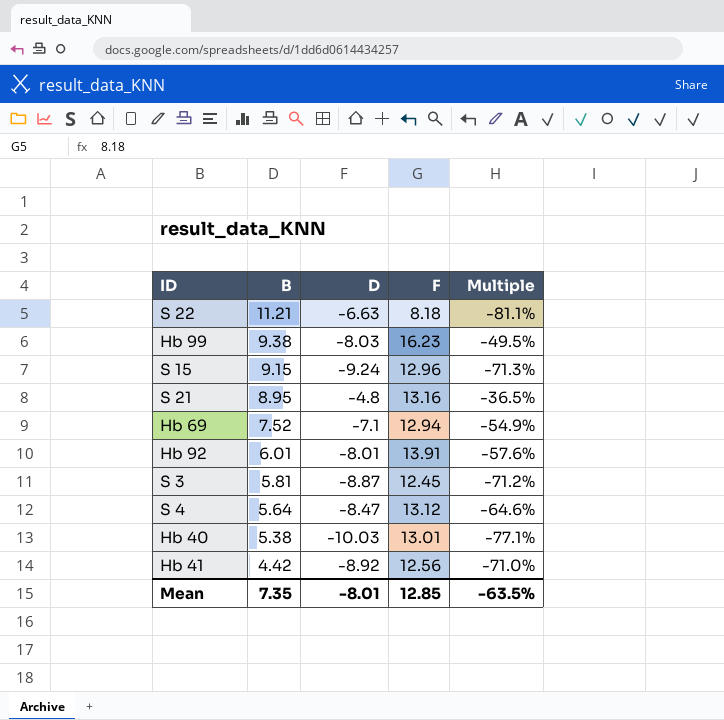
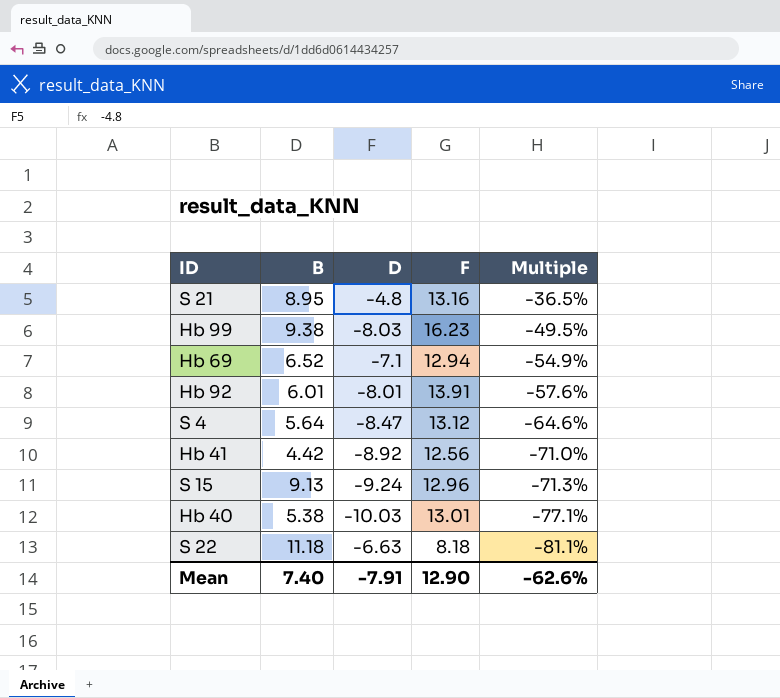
row order: B descending -> Multiple descending
row S 3: 5.81 | -8.87 | 12.45 | -71.2% -> none
Hb 69 | B: 7.52 -> 6.52
S 15 | B: 9.15 -> 9.13
S 22 | B: 11.21 -> 11.18
Mean | B: 7.35 -> 7.40
Mean | D: -8.01 -> -7.91
Mean | F: 12.85 -> 12.90
Mean | Multiple: -63.5% -> -62.6%

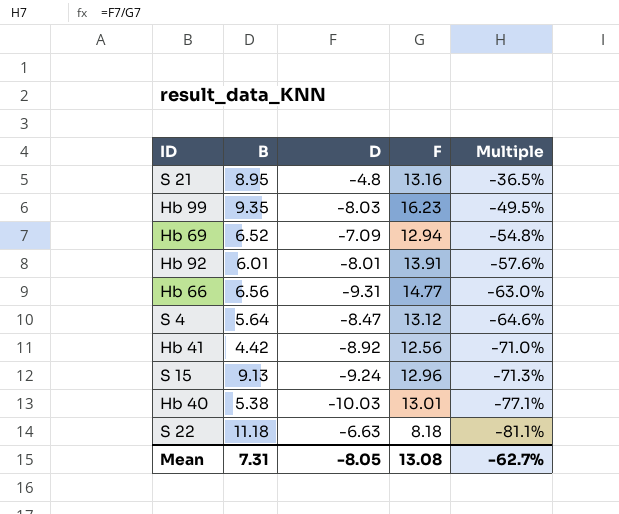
Hb 99 | B: 9.38 -> 9.35
Hb 69 | D: -7.1 -> -7.09
Hb 69 | Multiple: -54.9% -> -54.8%
row Hb 66: none -> 6.56 | -9.31 | 14.77 | -63.0%
Mean | B: 7.40 -> 7.31
Mean | D: -7.91 -> -8.05
Mean | F: 12.90 -> 13.08
Mean | Multiple: -62.6% -> -62.7%

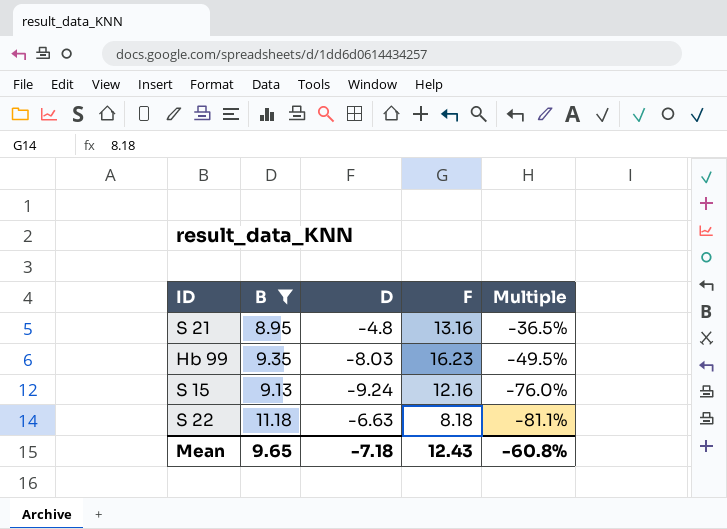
filter: none -> B >= 8.95
S 15 | F: 12.96 -> 12.16
S 15 | Multiple: -71.3% -> -76.0%
Mean | B: 7.31 -> 9.65
Mean | D: -8.05 -> -7.18
Mean | F: 13.08 -> 12.43
Mean | Multiple: -62.7% -> -60.8%

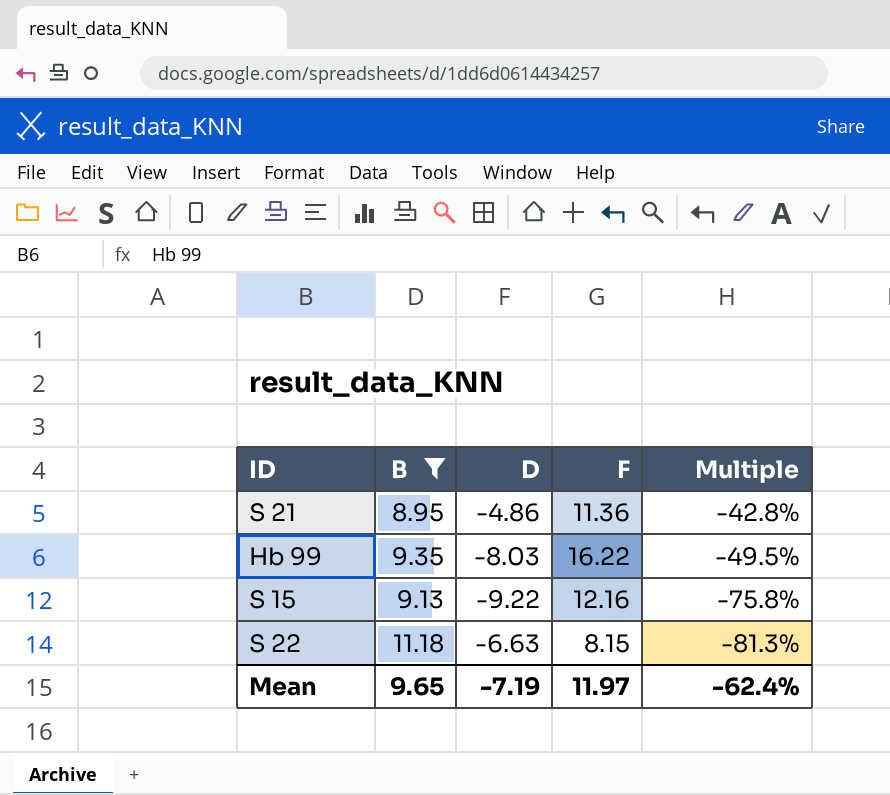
S 21 | D: -4.8 -> -4.86
S 21 | F: 13.16 -> 11.36
S 21 | Multiple: -36.5% -> -42.8%
Hb 99 | F: 16.23 -> 16.22
S 15 | D: -9.24 -> -9.22
S 15 | Multiple: -76.0% -> -75.8%
S 22 | F: 8.18 -> 8.15
S 22 | Multiple: -81.1% -> -81.3%
Mean | D: -7.18 -> -7.19
Mean | F: 12.43 -> 11.97
Mean | Multiple: -60.8% -> -62.4%

